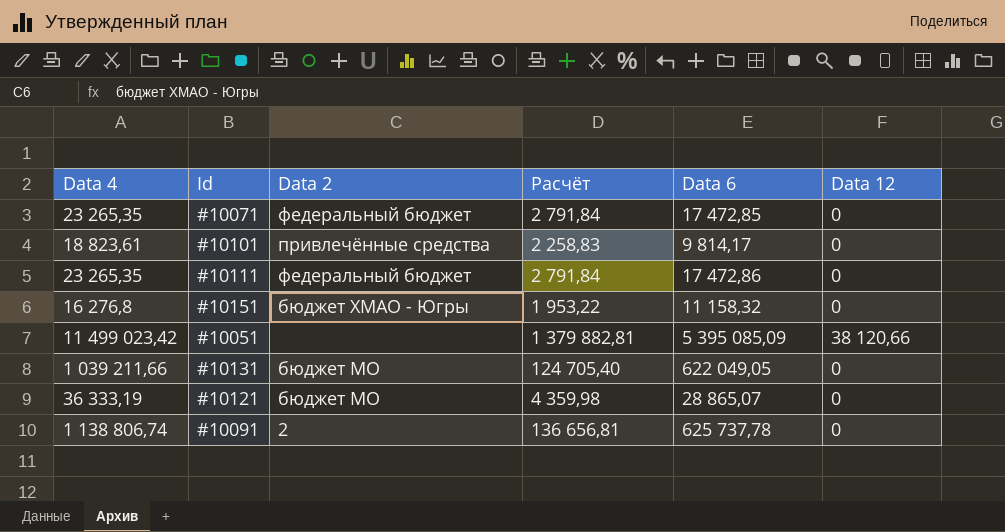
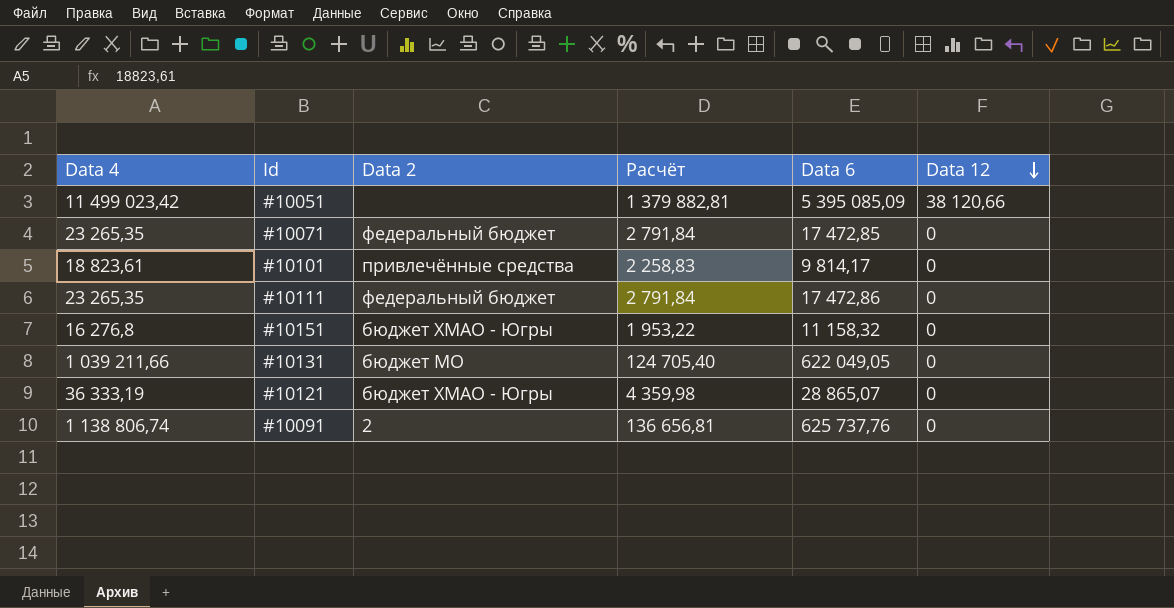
row order: none -> Data 12 descending
#10121 | Data 2: бюджет МО -> бюджет ХМАО - Югры
#10091 | Data 6: 625 737,78 -> 625 737,76

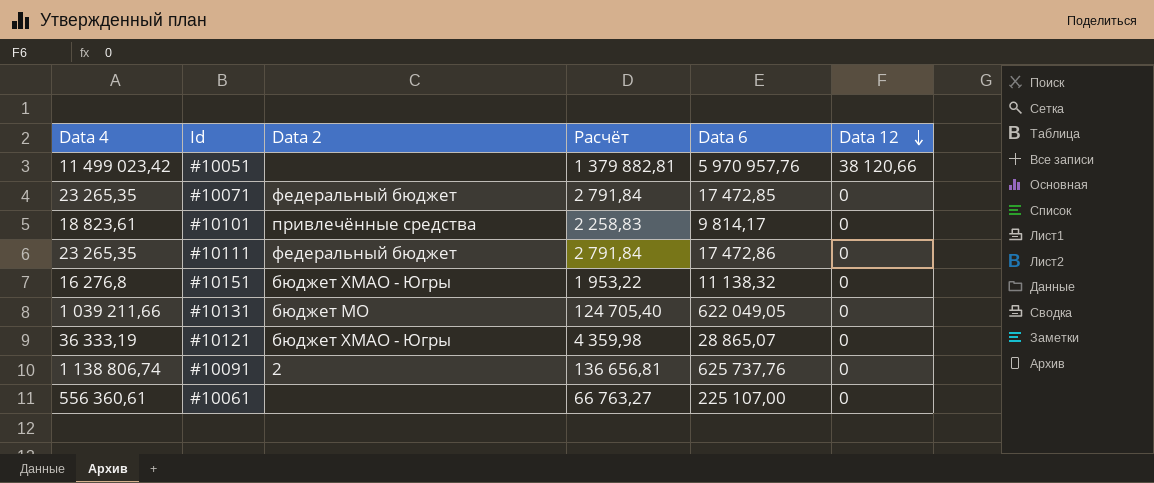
#10051 | Data 6: 5 395 085,09 -> 5 970 957,76
#10151 | Data 6: 11 158,32 -> 11 138,32
row #10061: none -> 556 360,61 | none | 66 763,27 | 225 107,00 | 0

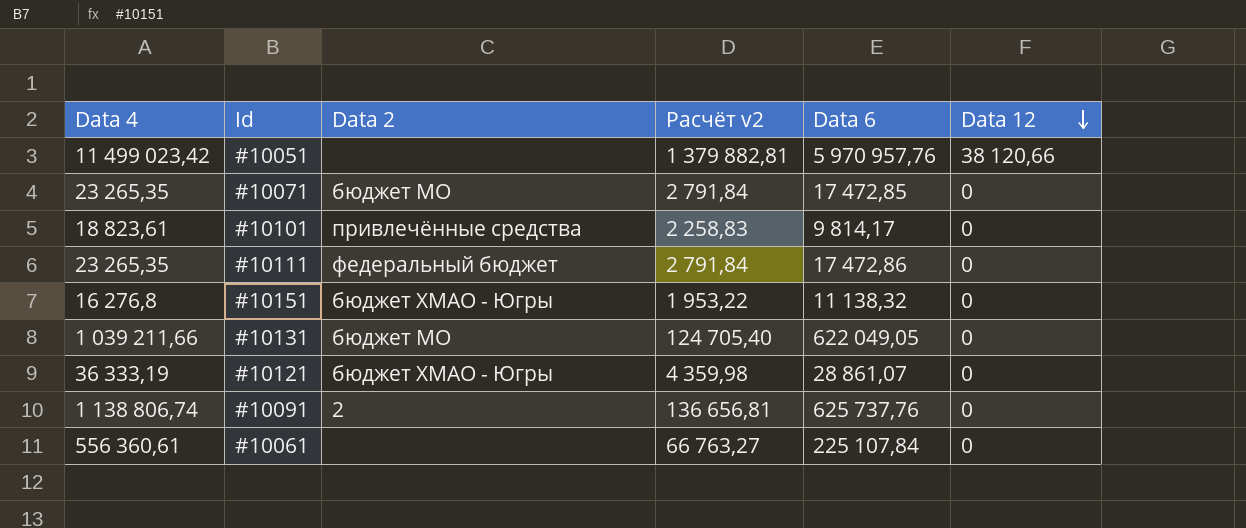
column name: Расчёт -> Расчёт v2
#10071 | Data 2: федеральный бюджет -> бюджет МО
#10121 | Data 6: 28 865,07 -> 28 861,07
#10061 | Data 6: 225 107,00 -> 225 107,84

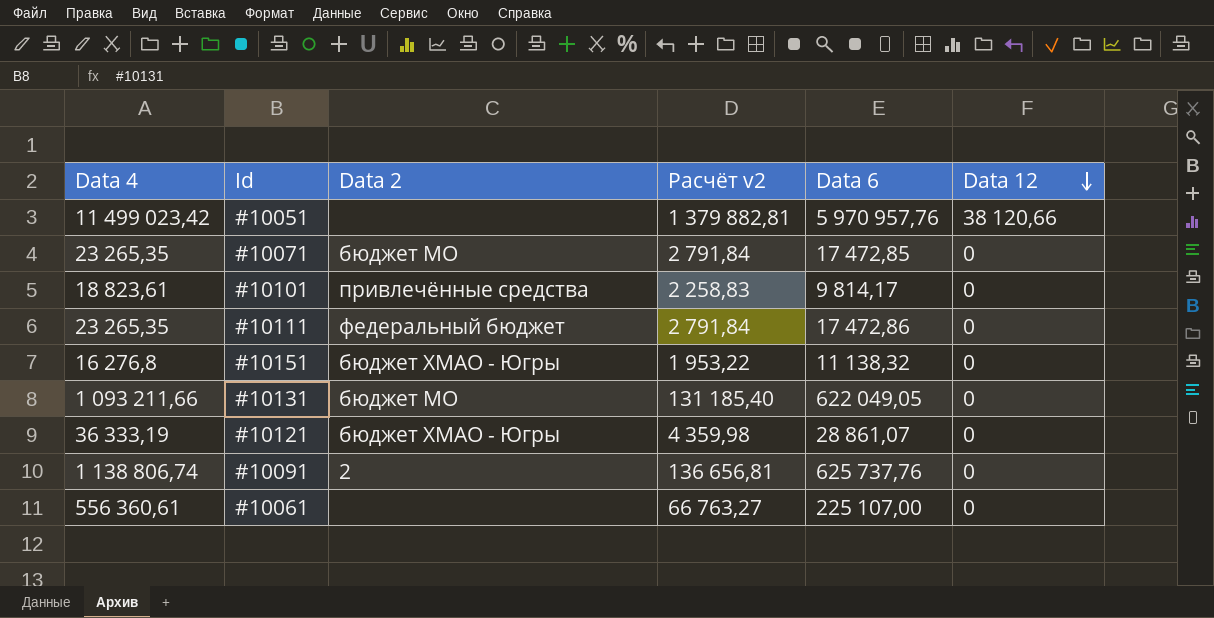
#10131 | Data 4: 1 039 211,66 -> 1 093 211,66
#10131 | Расчёт v2: 124 705,40 -> 131 185,40
#10061 | Data 6: 225 107,84 -> 225 107,00

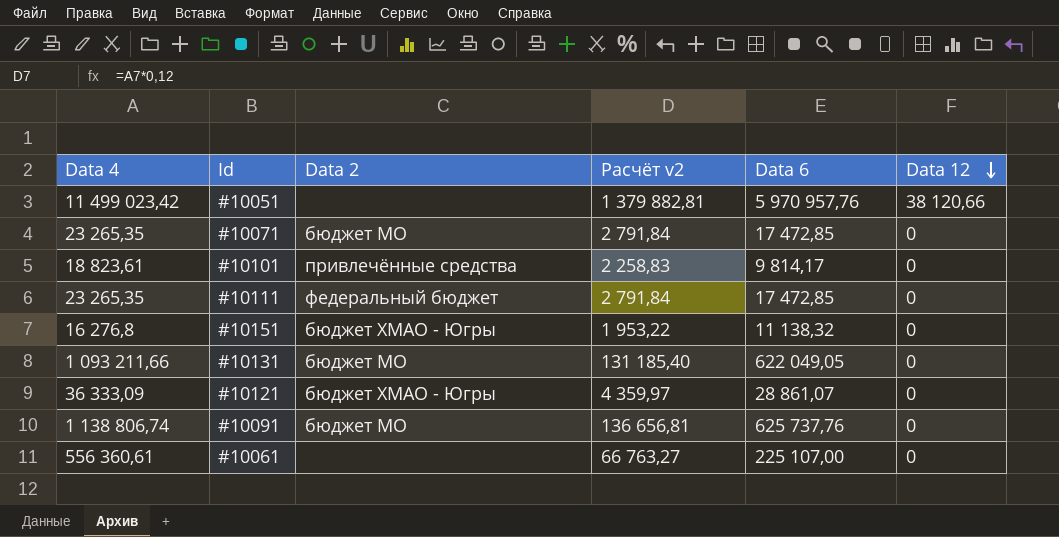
#10111 | Data 6: 17 472,86 -> 17 472,85
#10121 | Data 4: 36 333,19 -> 36 333,09
#10121 | Расчёт v2: 4 359,98 -> 4 359,97
#10091 | Data 2: 2 -> бюджет МО

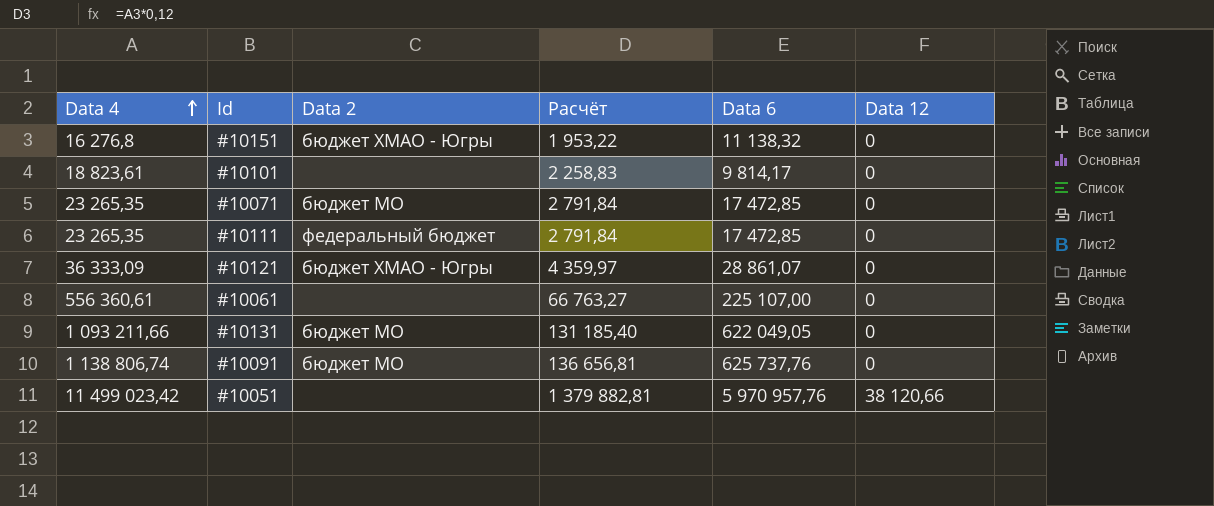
row order: Data 12 descending -> Data 4 ascending
column name: Расчёт v2 -> Расчёт
#10101 | Data 2: привлечённые средства -> none

